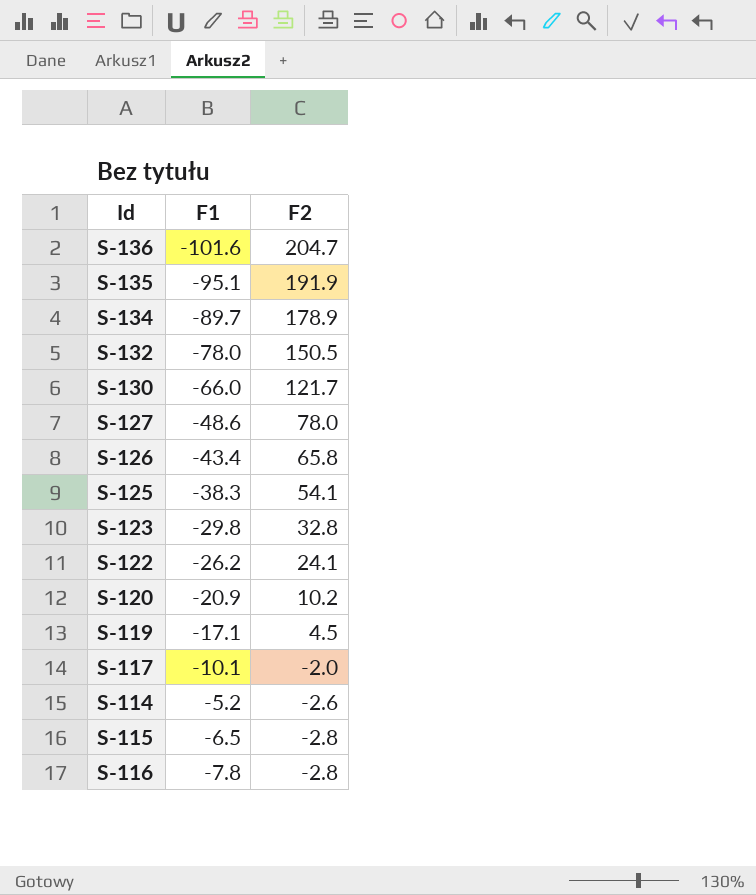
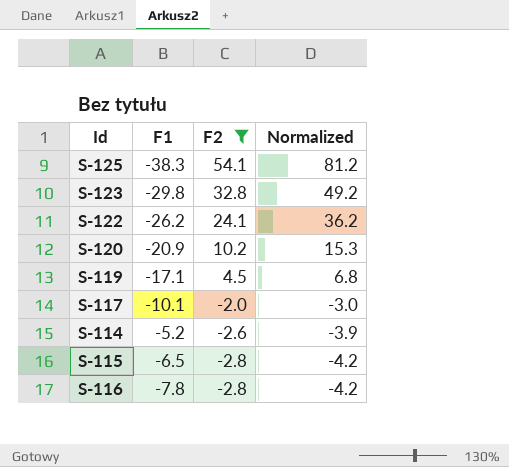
filter: none -> F2 <= 54.1
column Normalized | formula: none -> [F2] * 1.5

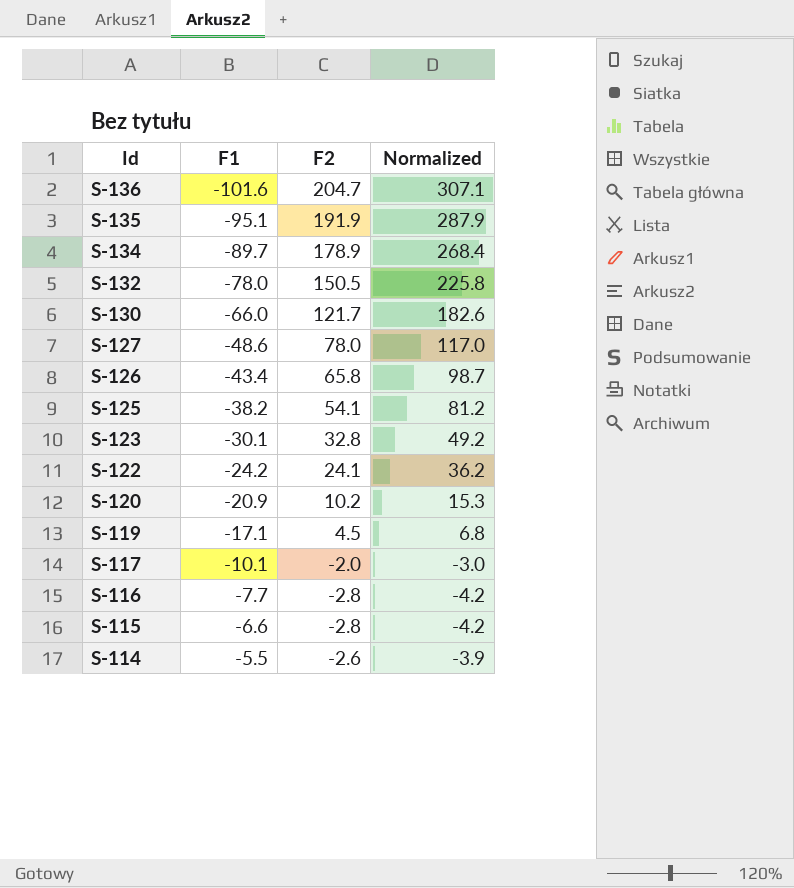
filter: F2 <= 54.1 -> none
row order: F2 descending -> Id descending
S-125 | F1: -38.3 -> -38.2
S-123 | F1: -29.8 -> -30.1
S-122 | F1: -26.2 -> -24.2
S-116 | F1: -7.8 -> -7.7
S-115 | F1: -6.5 -> -6.6
S-114 | F1: -5.2 -> -5.5

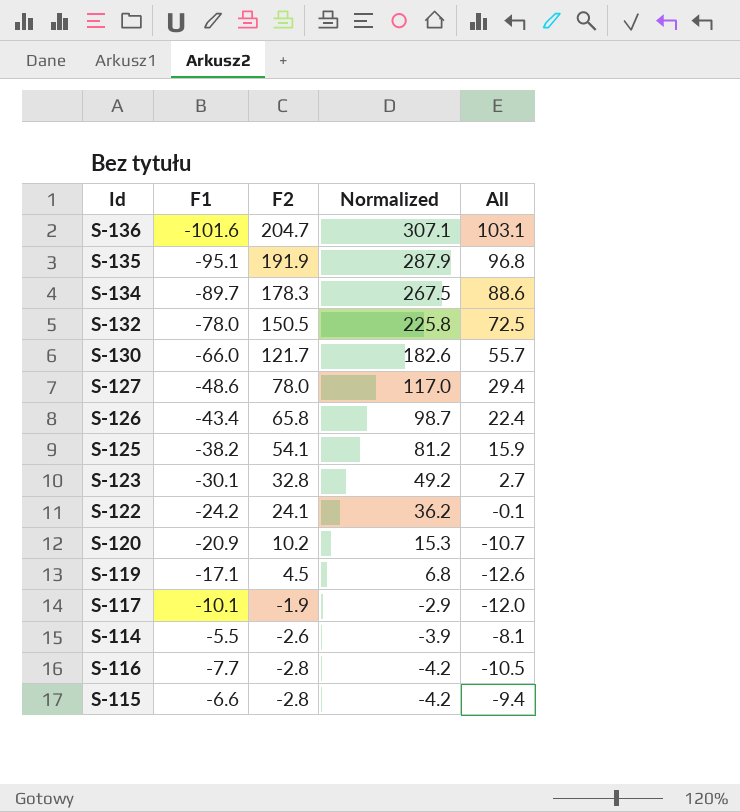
row order: Id descending -> F2 descending
column All | formula: none -> [F1] + [F2]
S-134 | F2: 178.9 -> 178.3
S-134 | Normalized: 268.4 -> 267.5
S-117 | F2: -2.0 -> -1.9
S-117 | Normalized: -3.0 -> -2.9

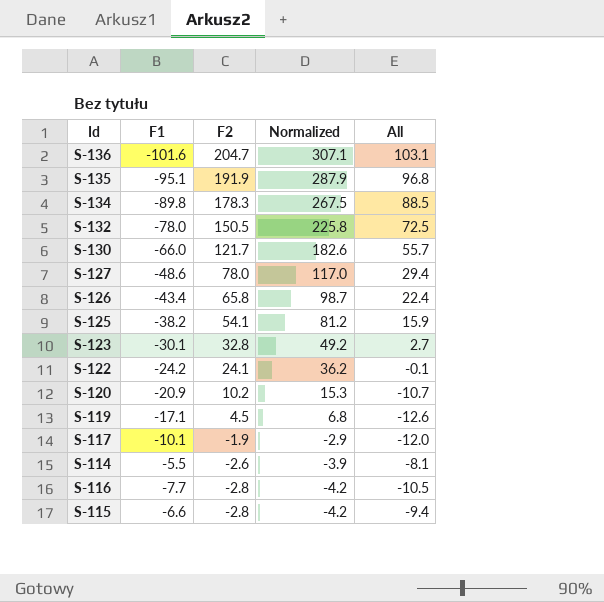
S-134 | F1: -89.7 -> -89.8
S-134 | All: 88.6 -> 88.5

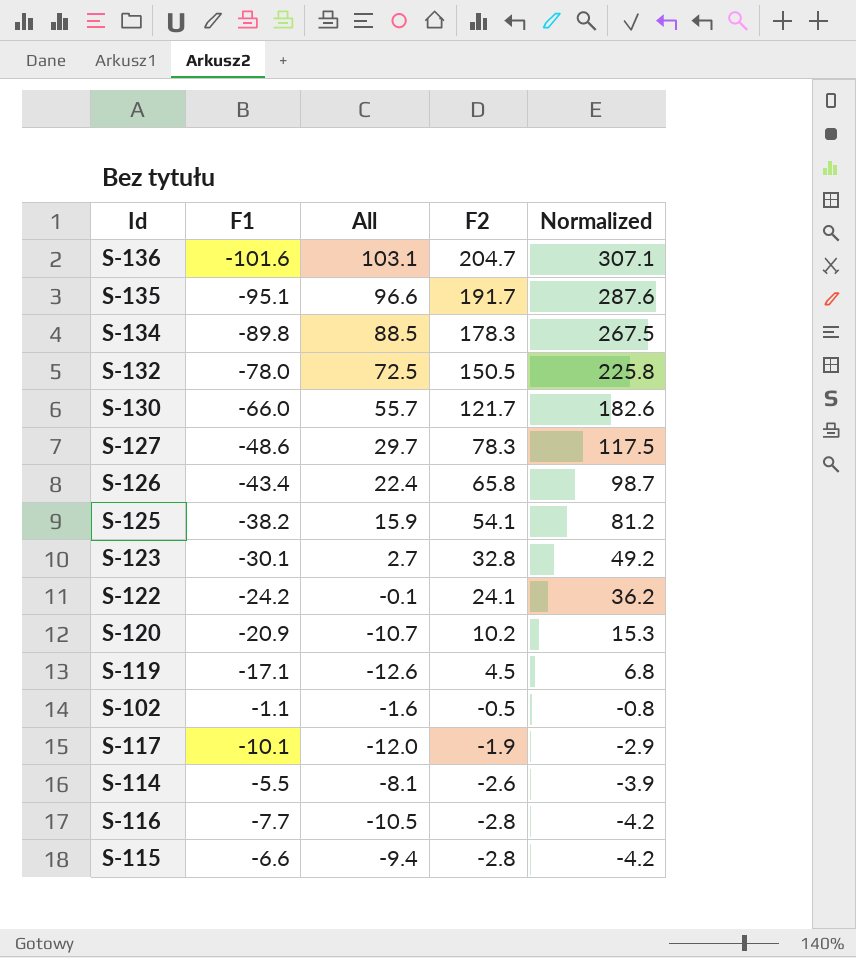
column All | position: 5 -> 3
S-135 | All: 96.8 -> 96.6
S-135 | F2: 191.9 -> 191.7
S-135 | Normalized: 287.9 -> 287.6
S-127 | All: 29.4 -> 29.7
S-127 | F2: 78.0 -> 78.3
S-127 | Normalized: 117.0 -> 117.5
row S-102: none -> -1.1 | -1.6 | -0.5 | -0.8

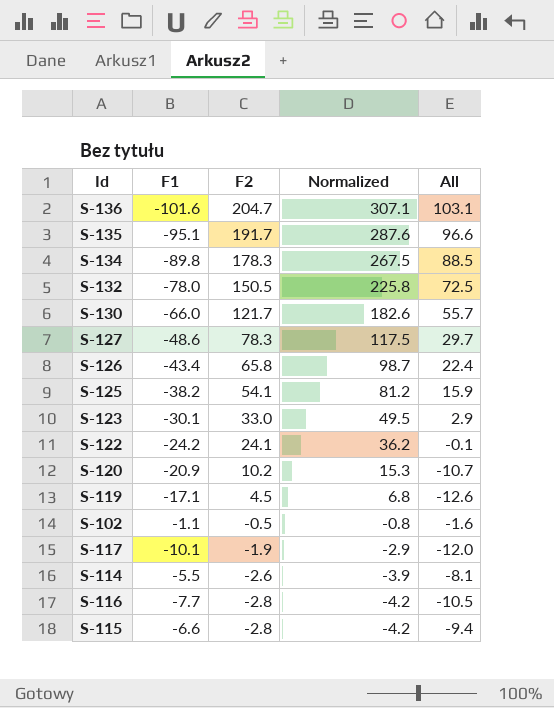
column All | position: 3 -> 5
S-123 | F2: 32.8 -> 33.0
S-123 | Normalized: 49.2 -> 49.5
S-123 | All: 2.7 -> 2.9

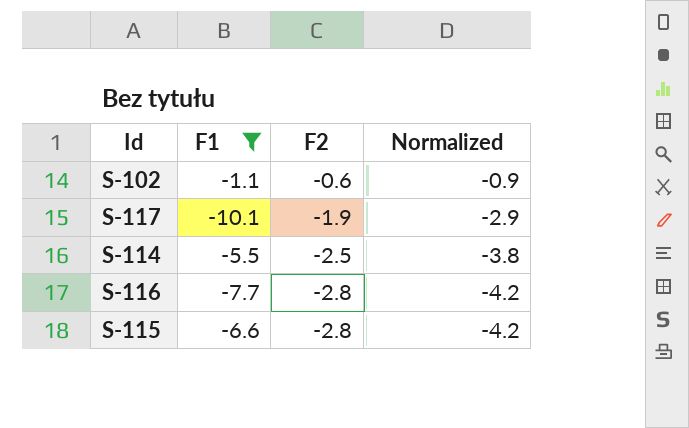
filter: none -> F1 >= -10.1
column All | formula: [F1] + [F2] -> none
S-102 | F2: -0.5 -> -0.6
S-102 | Normalized: -0.8 -> -0.9
S-114 | F2: -2.6 -> -2.5
S-114 | Normalized: -3.9 -> -3.8

